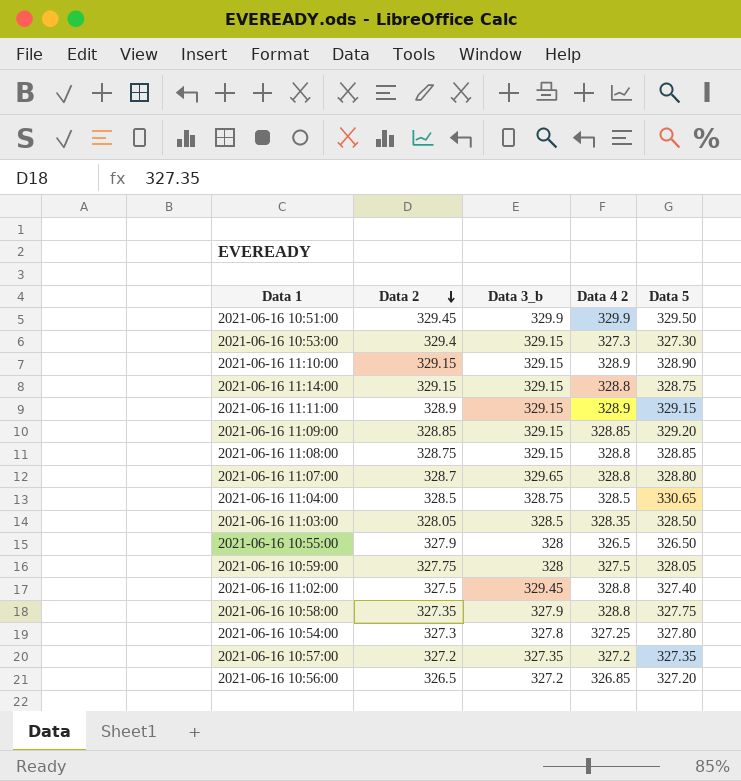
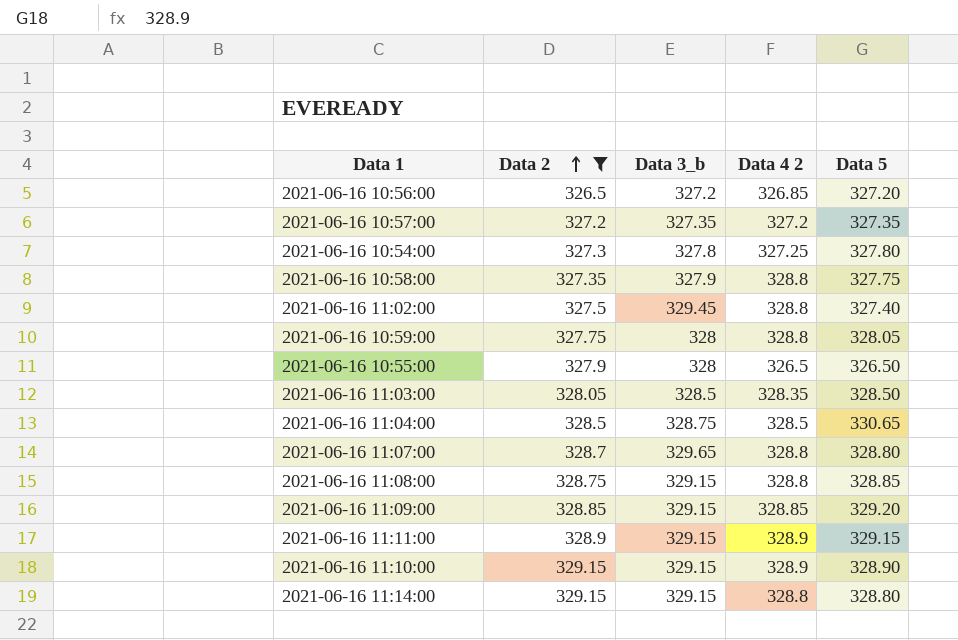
filter: none -> Data 2 <= 329.15
row order: Data 2 descending -> Data 2 ascending
2021-06-16 10:59:00 | Data 4 2: 327.5 -> 328.8
2021-06-16 11:14:00 | Data 5: 328.75 -> 328.80

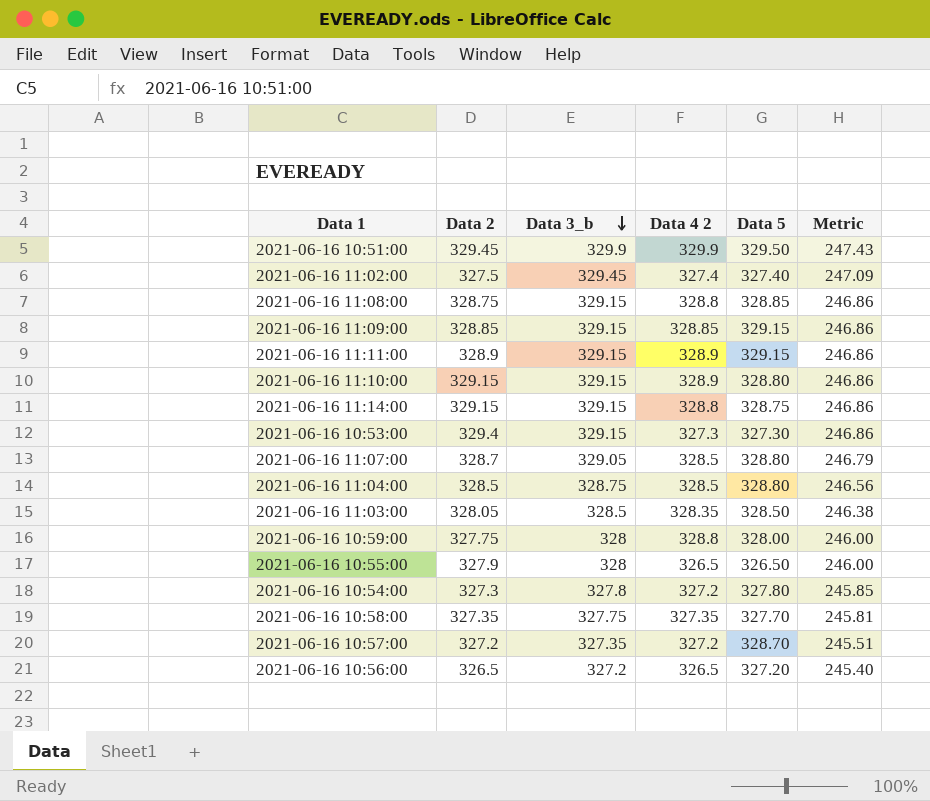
filter: Data 2 <= 329.15 -> none
row order: Data 2 ascending -> Data 3_b descending
column Metric | formula: none -> [Data 3_b] * 0.75
2021-06-16 11:02:00 | Data 4 2: 328.8 -> 327.4
2021-06-16 11:09:00 | Data 5: 329.20 -> 329.15
2021-06-16 11:10:00 | Data 5: 328.90 -> 328.80
2021-06-16 11:14:00 | Data 5: 328.80 -> 328.75
2021-06-16 11:07:00 | Data 3_b: 329.65 -> 329.05
2021-06-16 11:07:00 | Data 4 2: 328.8 -> 328.5
2021-06-16 11:04:00 | Data 5: 330.65 -> 328.80
2021-06-16 10:59:00 | Data 5: 328.05 -> 328.00
2021-06-16 10:54:00 | Data 4 2: 327.25 -> 327.2
2021-06-16 10:58:00 | Data 3_b: 327.9 -> 327.75
2021-06-16 10:58:00 | Data 4 2: 328.8 -> 327.35
2021-06-16 10:58:00 | Data 5: 327.75 -> 327.70
2021-06-16 10:57:00 | Data 5: 327.35 -> 328.70
2021-06-16 10:56:00 | Data 4 2: 326.85 -> 326.5

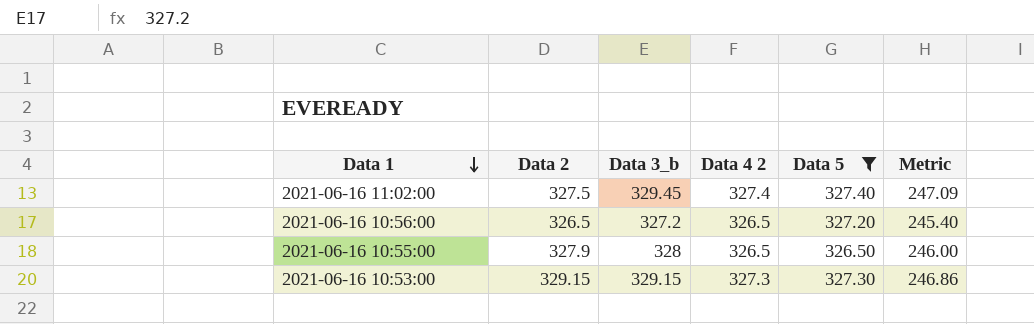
filter: none -> Data 5 <= 327.40
row order: Data 3_b descending -> Data 1 descending
2021-06-16 10:53:00 | Data 2: 329.4 -> 329.15

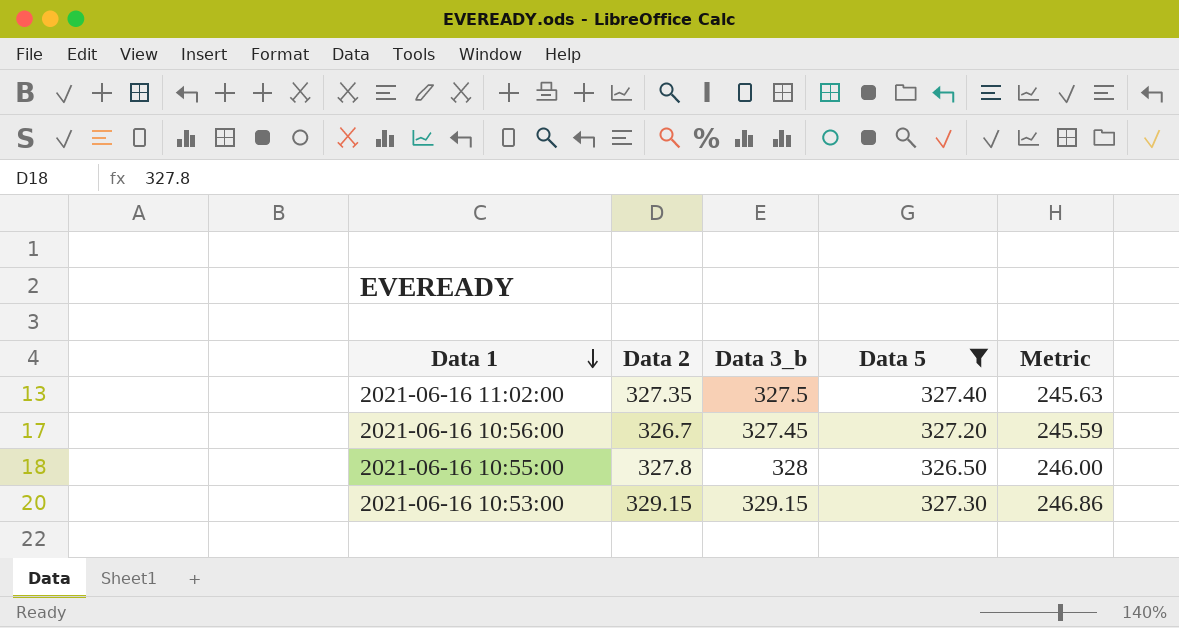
column Data 4 2 | position: 4 -> none
2021-06-16 11:02:00 | Data 2: 327.5 -> 327.35
2021-06-16 11:02:00 | Data 3_b: 329.45 -> 327.5
2021-06-16 11:02:00 | Metric: 247.09 -> 245.63
2021-06-16 10:56:00 | Data 2: 326.5 -> 326.7
2021-06-16 10:56:00 | Data 3_b: 327.2 -> 327.45
2021-06-16 10:56:00 | Metric: 245.40 -> 245.59
2021-06-16 10:55:00 | Data 2: 327.9 -> 327.8

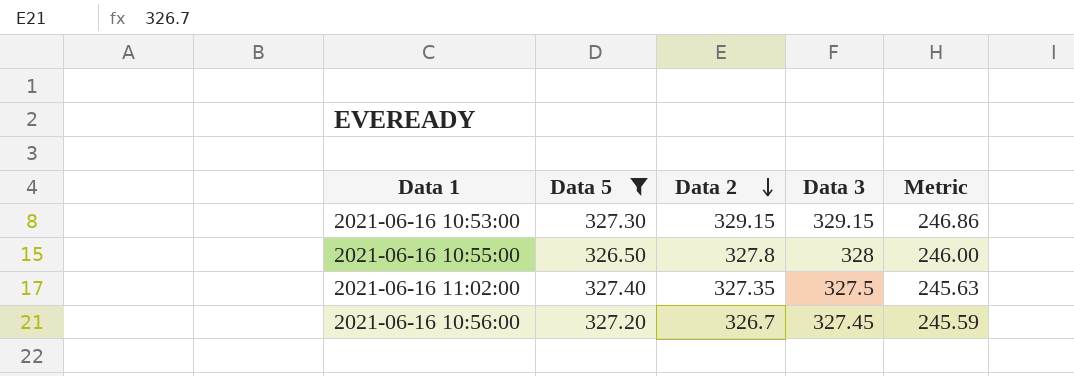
row order: Data 1 descending -> Data 2 descending
column Data 5 | position: 4 -> 2
column name: Data 3_b -> Data 3

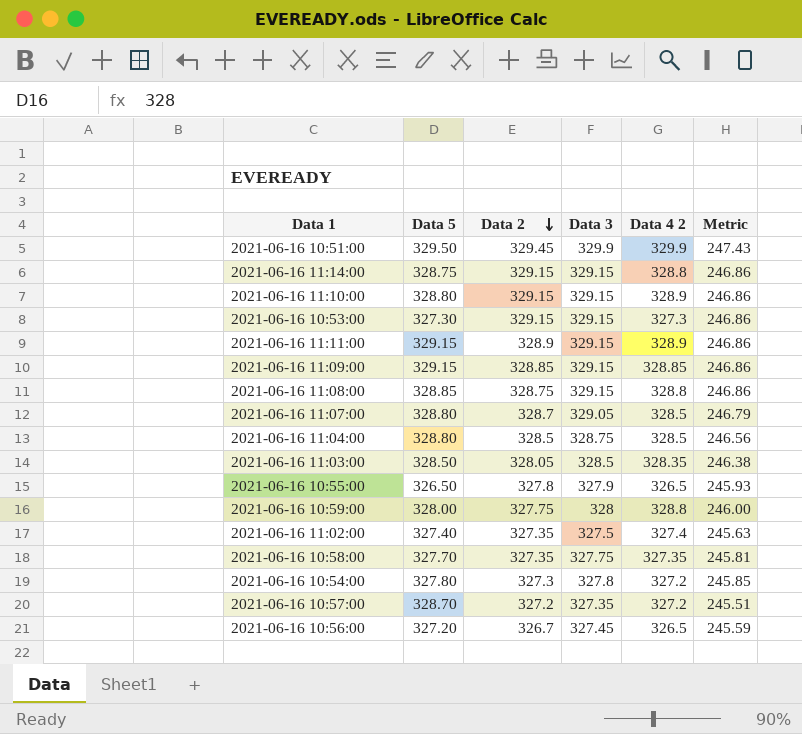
filter: Data 5 <= 327.40 -> none
column Data 4 2 | position: none -> 5
2021-06-16 10:55:00 | Data 3: 328 -> 327.9
2021-06-16 10:55:00 | Metric: 246.00 -> 245.93

